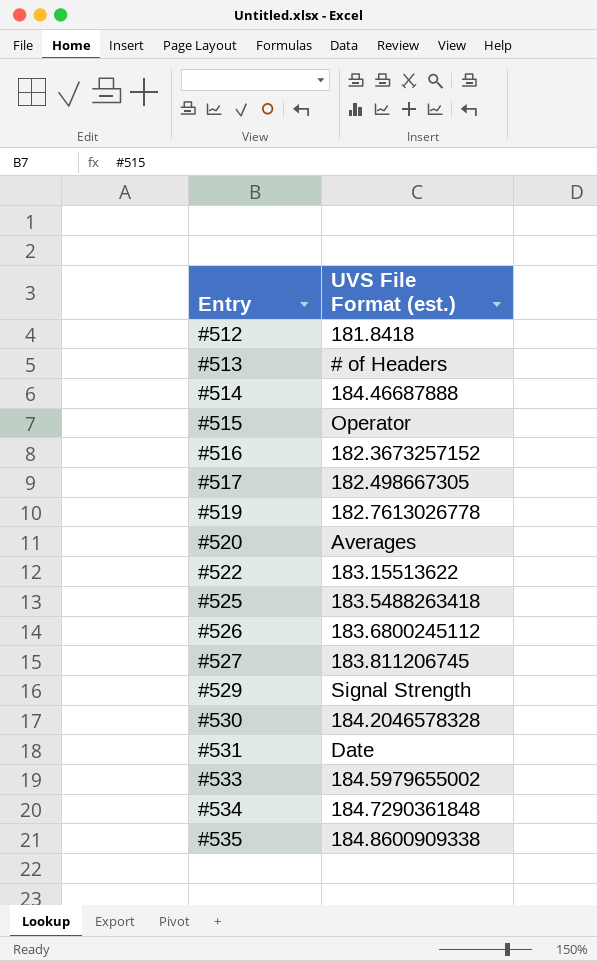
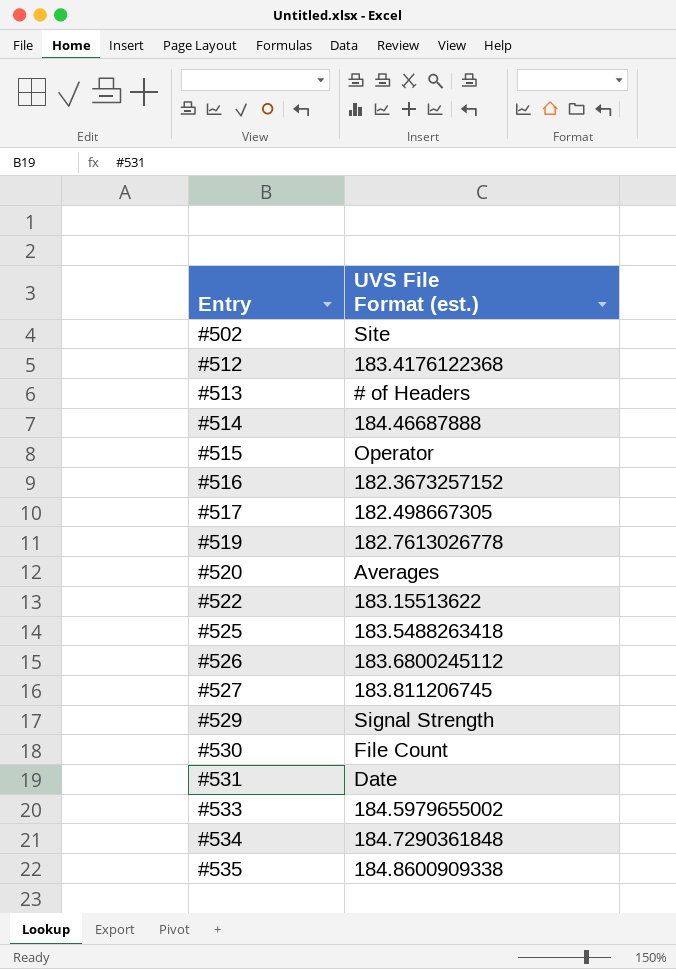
row #502: none -> Site
#512 | UVS File Format (est.): 181.8418 -> 183.4176122368
#530 | UVS File Format (est.): 184.2046578328 -> File Count

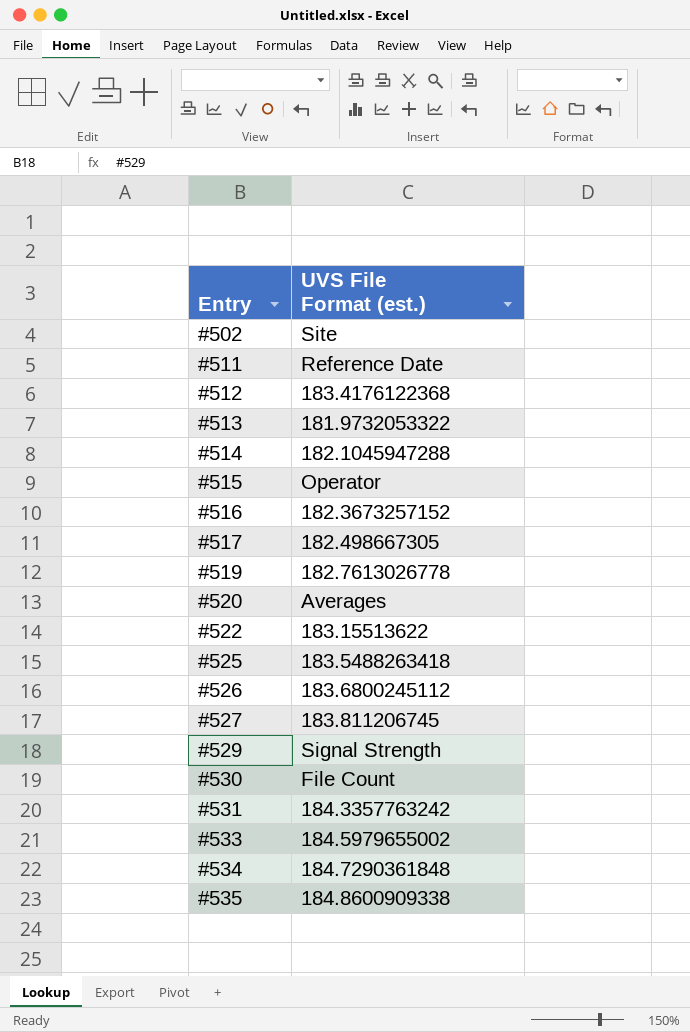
row #511: none -> Reference Date
#513 | UVS File Format (est.): # of Headers -> 181.9732053322
#514 | UVS File Format (est.): 184.46687888 -> 182.1045947288
#531 | UVS File Format (est.): Date -> 184.3357763242

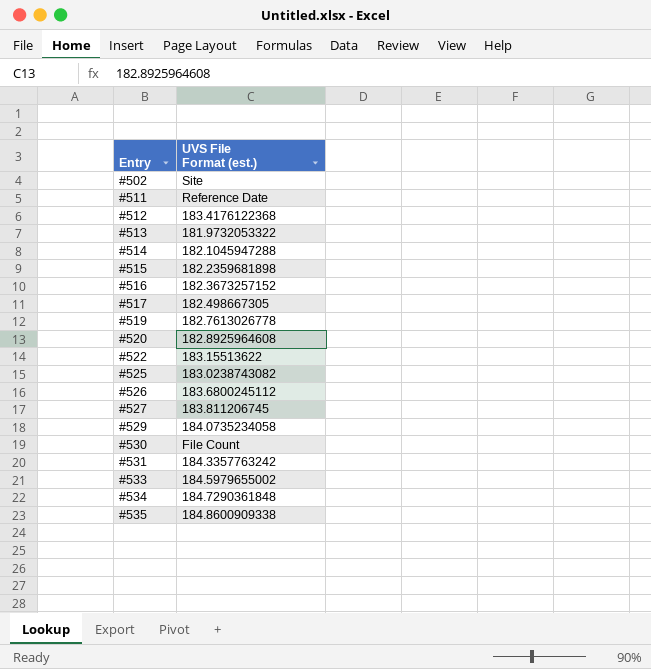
#515 | UVS File Format (est.): Operator -> 182.2359681898
#520 | UVS File Format (est.): Averages -> 182.8925964608
#525 | UVS File Format (est.): 183.5488263418 -> 183.0238743082
#529 | UVS File Format (est.): Signal Strength -> 184.0735234058

